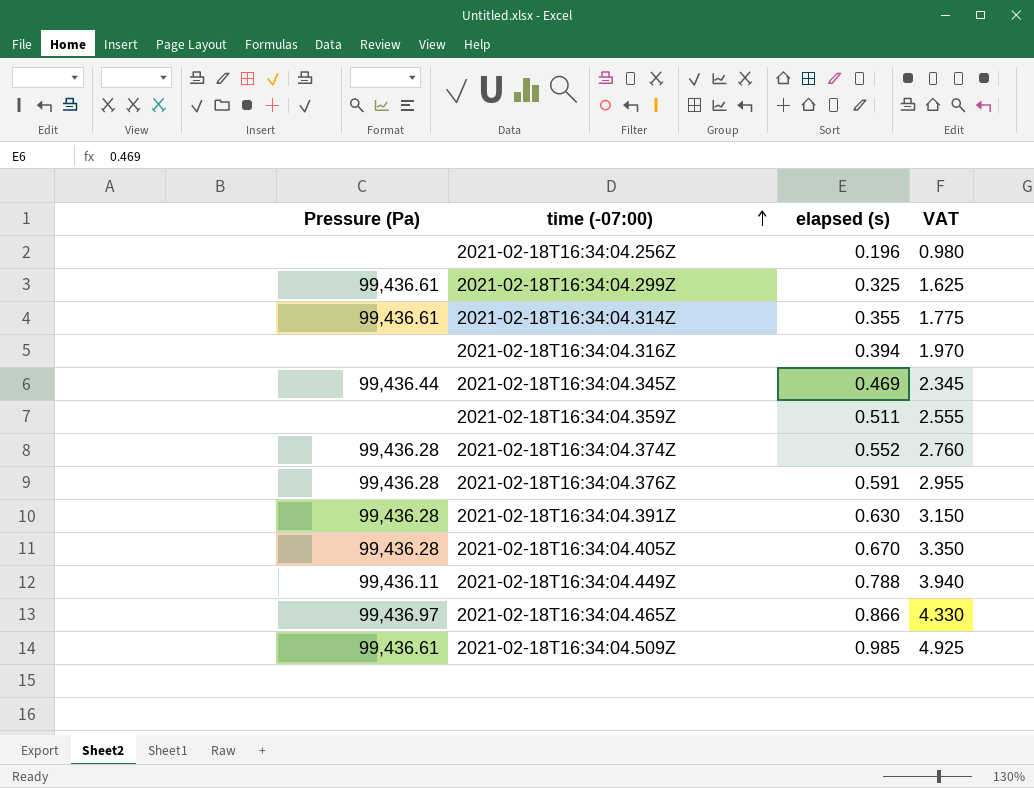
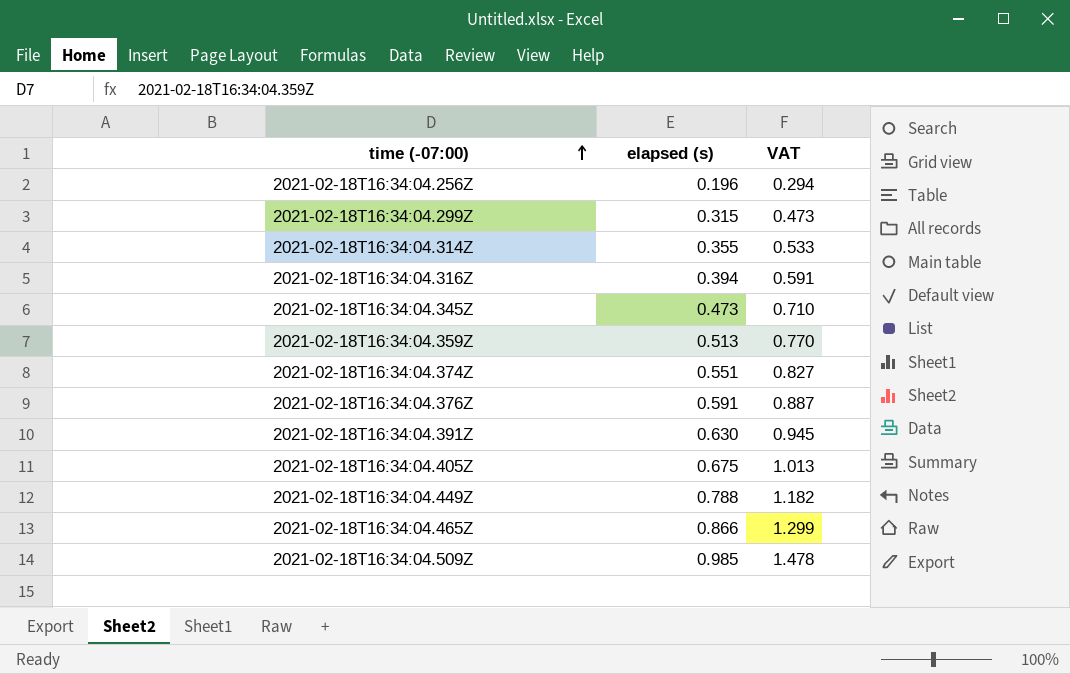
column Pressure (Pa) | position: 1 -> none
column VAT | formula: [elapsed (s)] * 5 -> [elapsed (s)] * 1.5
2021-02-18T16:34:04.299Z | elapsed (s): 0.325 -> 0.315
2021-02-18T16:34:04.345Z | elapsed (s): 0.469 -> 0.473
2021-02-18T16:34:04.359Z | elapsed (s): 0.511 -> 0.513
2021-02-18T16:34:04.374Z | elapsed (s): 0.552 -> 0.551
2021-02-18T16:34:04.405Z | elapsed (s): 0.670 -> 0.675

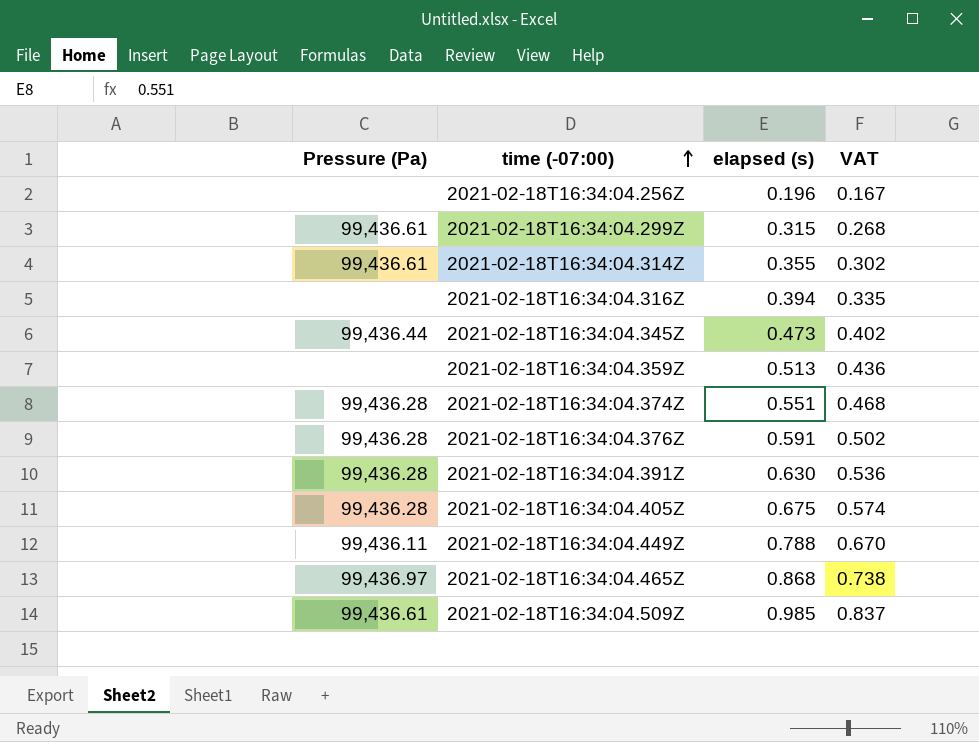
column Pressure (Pa) | position: none -> 1
column VAT | formula: [elapsed (s)] * 1.5 -> [elapsed (s)] * 0.85
2021-02-18T16:34:04.465Z | elapsed (s): 0.866 -> 0.868

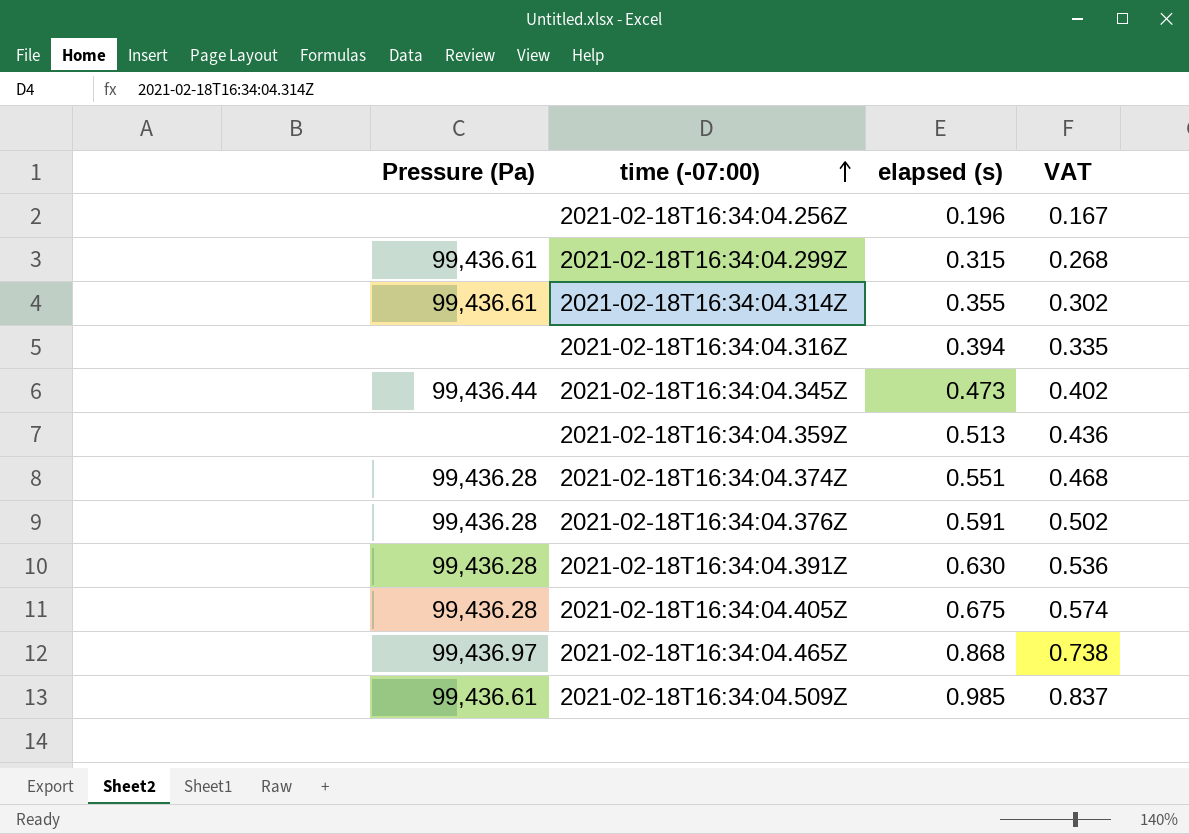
row 2021-02-18T16:34:04.449Z: 99,436.11 | 0.788 | 0.670 -> none

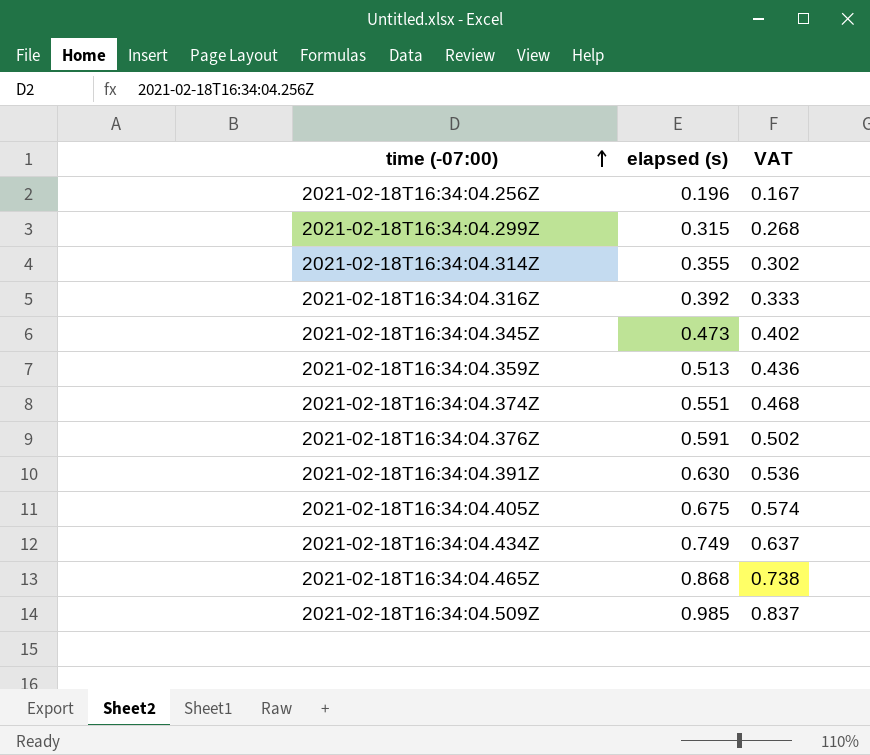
column Pressure (Pa) | position: 1 -> none
2021-02-18T16:34:04.316Z | elapsed (s): 0.394 -> 0.392
2021-02-18T16:34:04.316Z | VAT: 0.335 -> 0.333
row 2021-02-18T16:34:04.434Z: none -> 0.749 | 0.637

